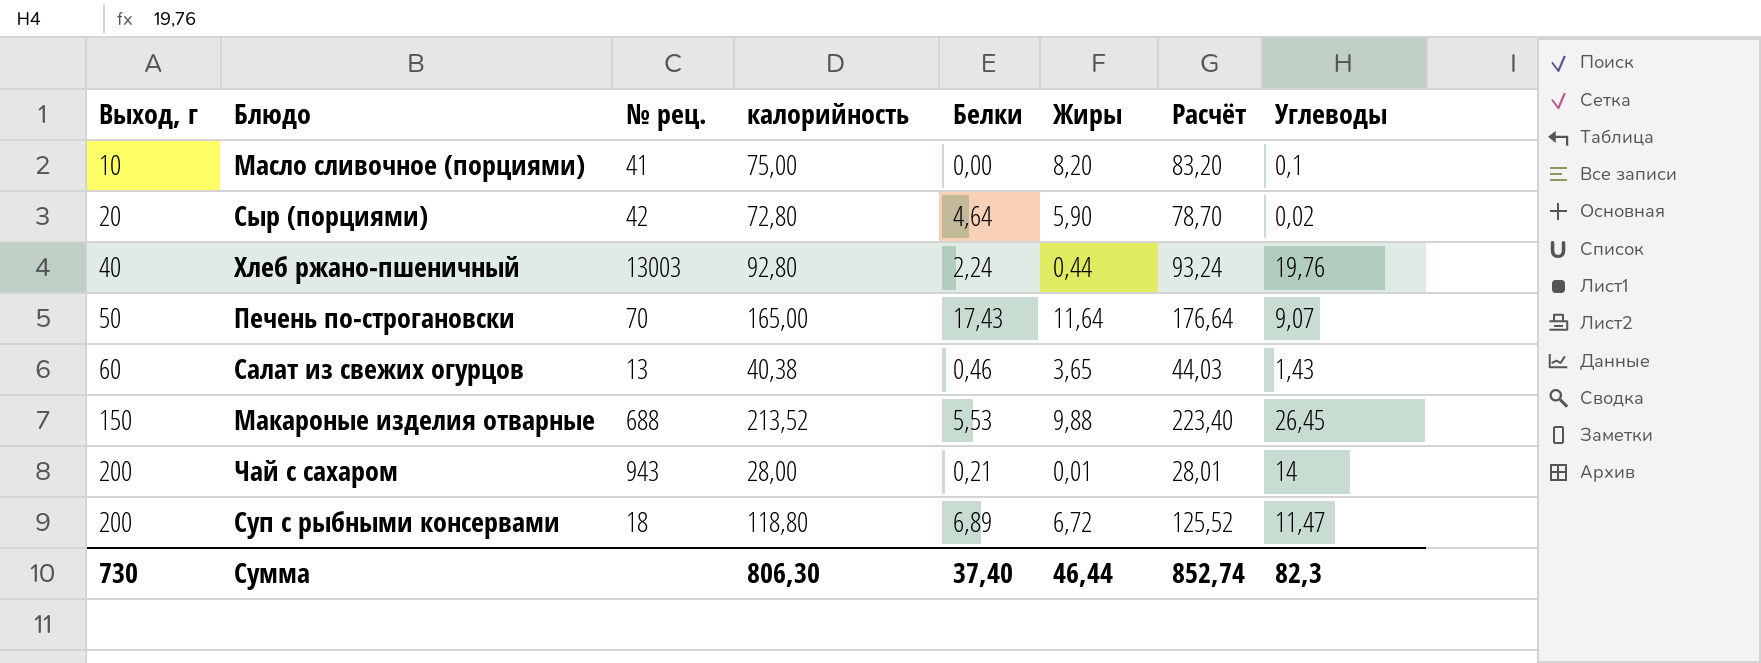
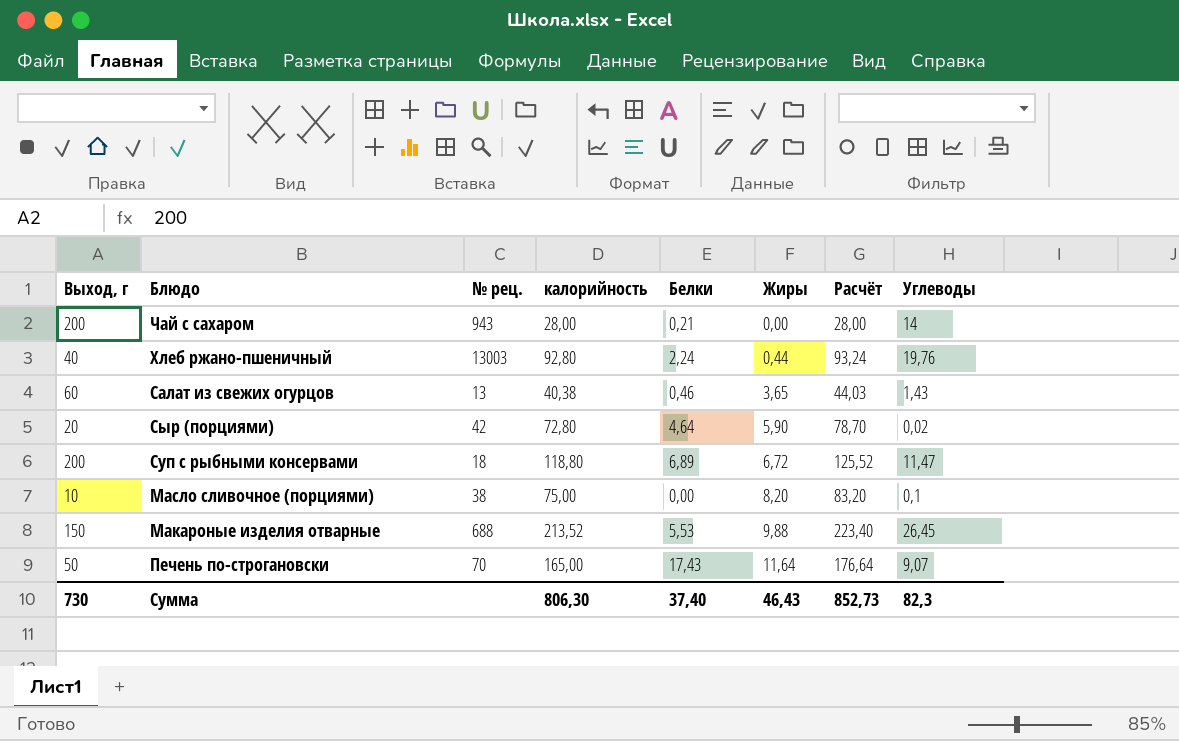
row order: Выход, г ascending -> Жиры ascending
Чай с сахаром | Жиры: 0,01 -> 0,00
Чай с сахаром | Расчёт: 28,01 -> 28,00
Масло сливочное (порциями) | № рец.: 41 -> 38
Сумма | Жиры: 46,44 -> 46,43
Сумма | Расчёт: 852,74 -> 852,73

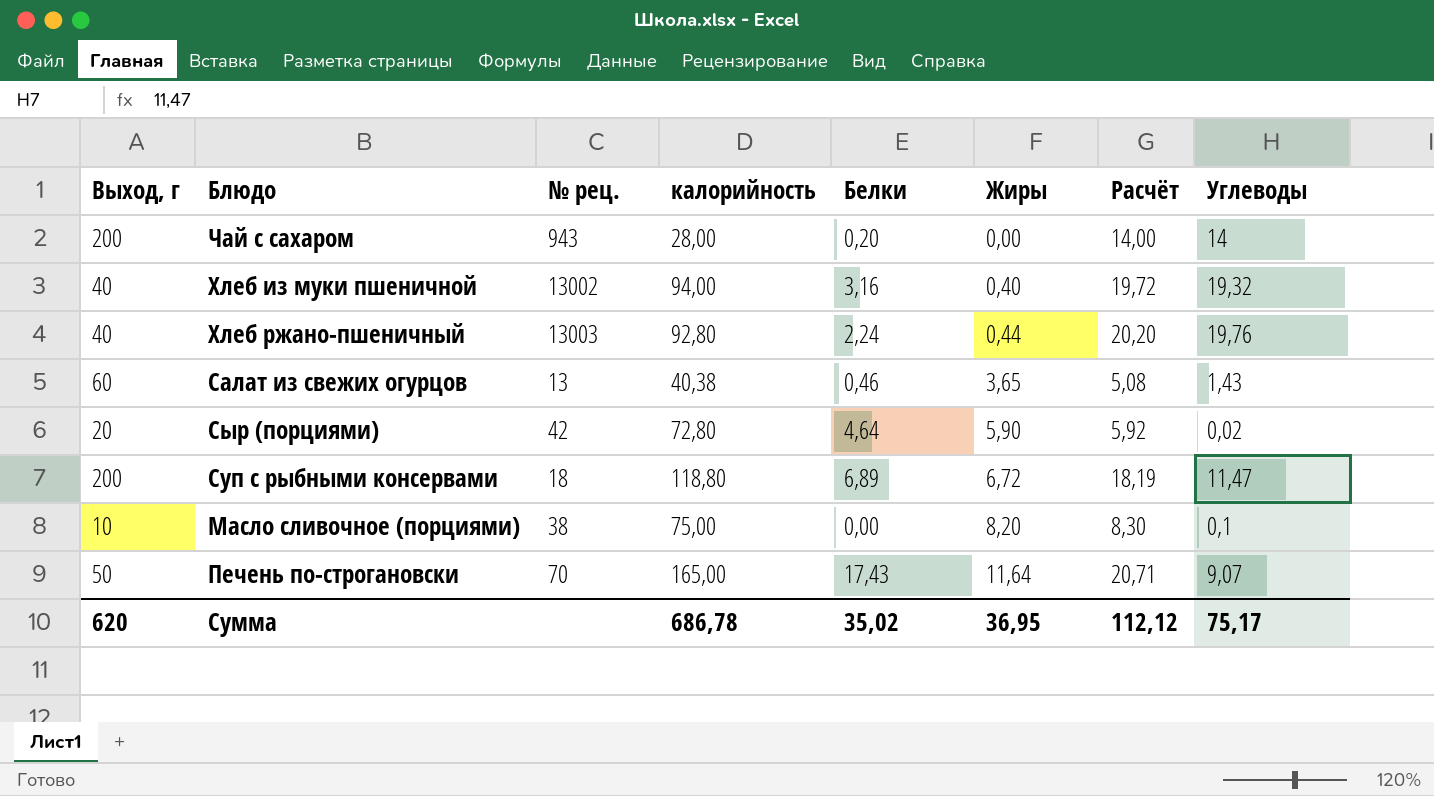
column Расчёт | formula: [калорийность] + [Жиры] -> [Жиры] + [Углеводы]
row Макароные изделия отварные: 150 | 688 | 213,52 | 5,53 | 9,88 | 223,40 | 26,45 -> none
Чай с сахаром | Белки: 0,21 -> 0,20
row Хлеб из муки пшеничной: none -> 40 | 13002 | 94,00 | 3,16 | 0,40 | 19,72 | 19,32
Сумма | Выход, г: 730 -> 620
Сумма | калорийность: 806,30 -> 686,78
Сумма | Белки: 37,40 -> 35,02
Сумма | Жиры: 46,43 -> 36,95
Сумма | Расчёт: 852,73 -> 112,12
Сумма | Углеводы: 82,3 -> 75,17

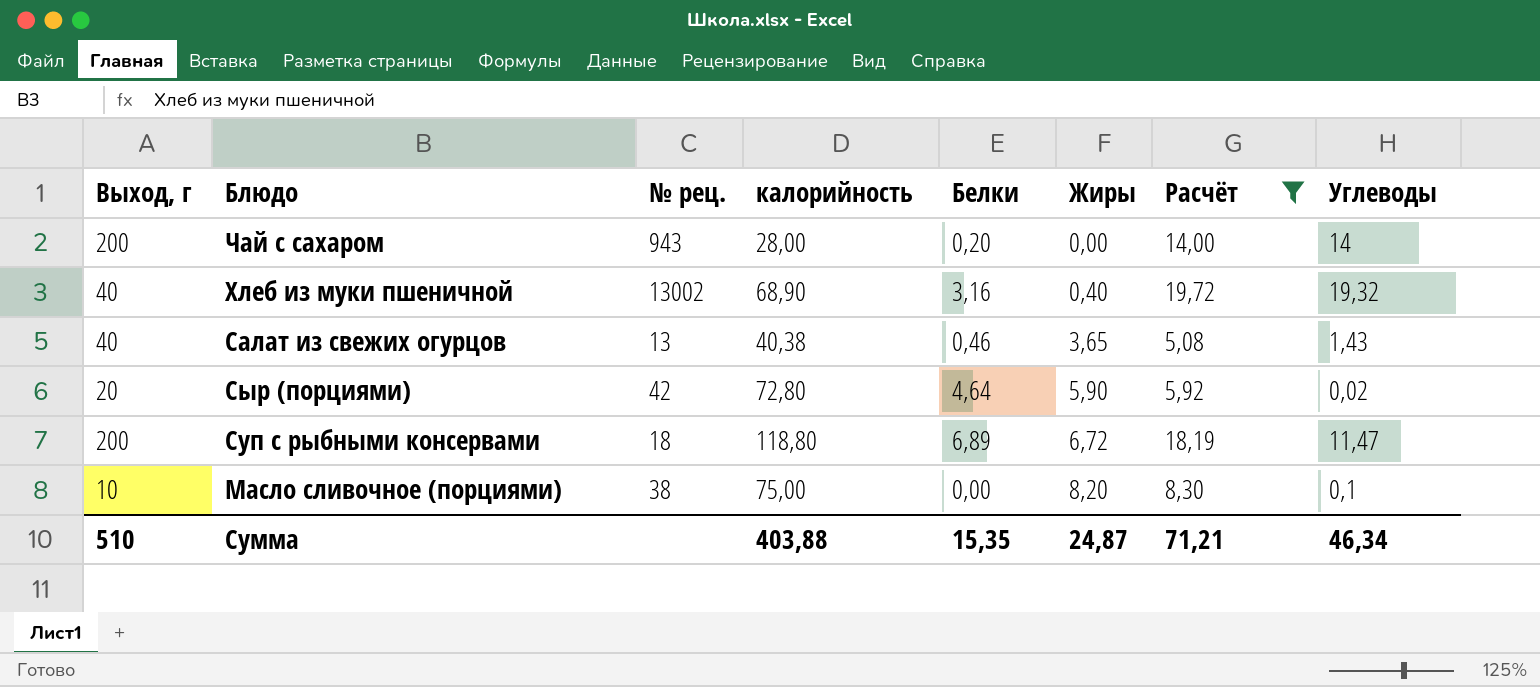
filter: none -> Расчёт <= 19,72
Хлеб из муки пшеничной | калорийность: 94,00 -> 68,90
Салат из свежих огурцов | Выход, г: 60 -> 40
Сумма | Выход, г: 620 -> 510
Сумма | калорийность: 686,78 -> 403,88
Сумма | Белки: 35,02 -> 15,35
Сумма | Жиры: 36,95 -> 24,87
Сумма | Расчёт: 112,12 -> 71,21
Сумма | Углеводы: 75,17 -> 46,34

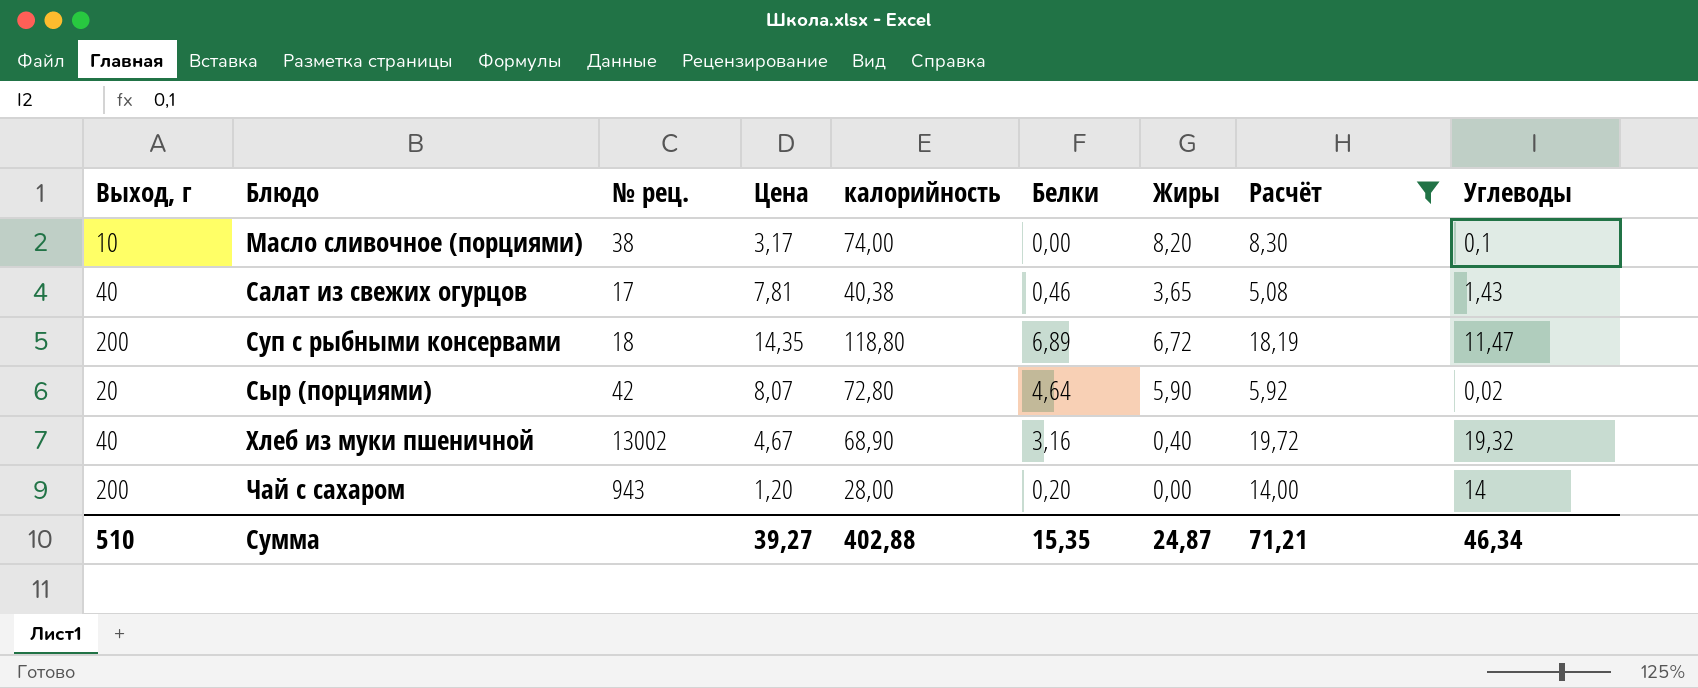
row order: Жиры ascending -> Блюдо ascending
column Цена | position: none -> 4
Масло сливочное (порциями) | калорийность: 75,00 -> 74,00
Салат из свежих огурцов | № рец.: 13 -> 17
Сумма | калорийность: 403,88 -> 402,88

